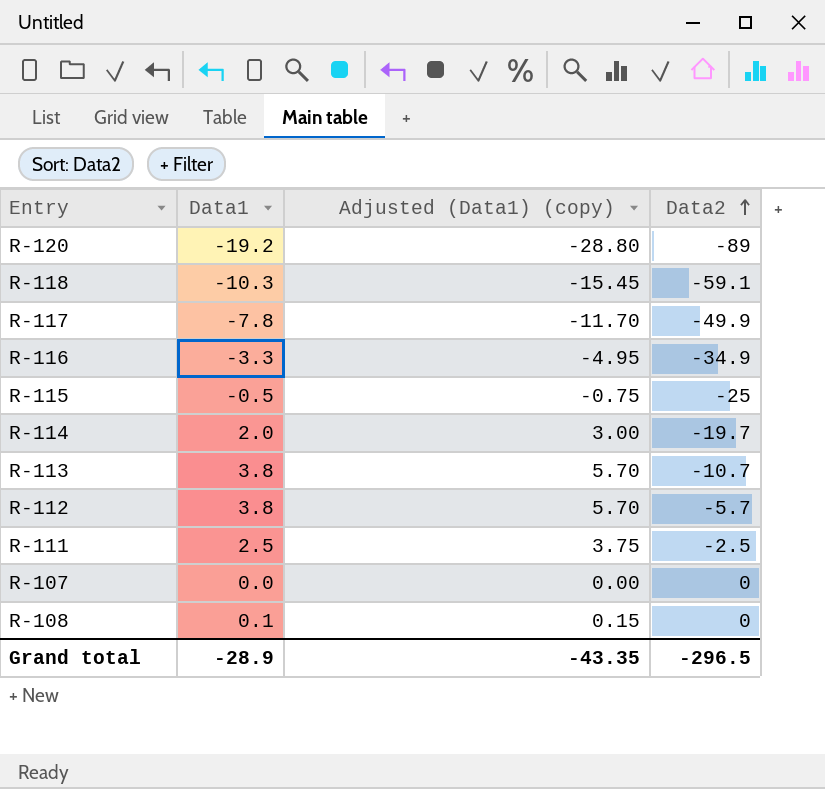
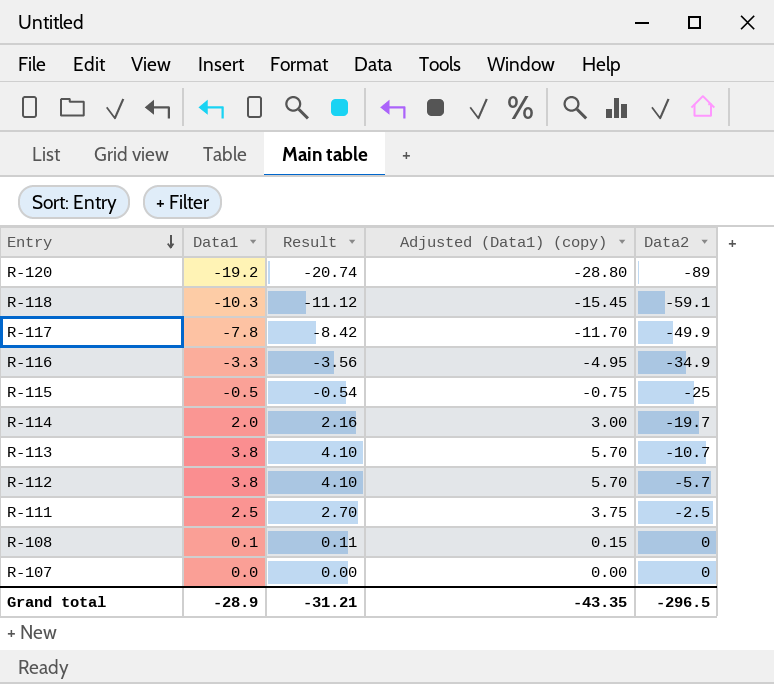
row order: Data2 ascending -> Entry descending
column Result | formula: none -> [Data1] * 1.08

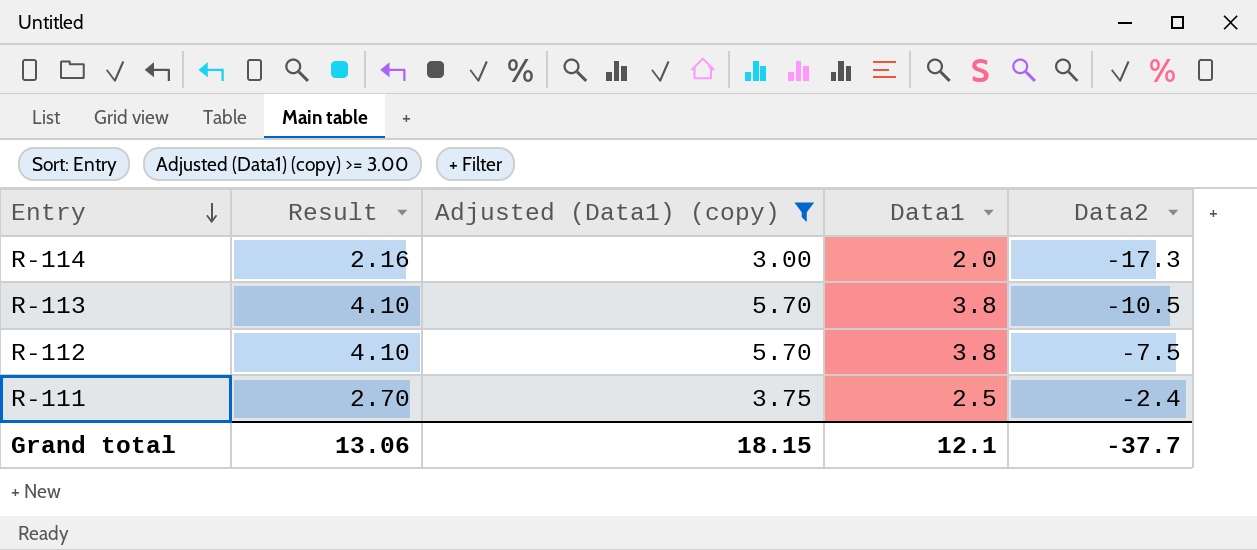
filter: none -> Adjusted (Data1) (copy) >= 3.00
column Data1 | position: 2 -> 4
R-114 | Data2: -19.7 -> -17.3
R-113 | Data2: -10.7 -> -10.5
R-112 | Data2: -5.7 -> -7.5
R-111 | Data2: -2.5 -> -2.4
Grand total | Result: -31.21 -> 13.06
Grand total | Adjusted (Data1) (copy): -43.35 -> 18.15
Grand total | Data1: -28.9 -> 12.1
Grand total | Data2: -296.5 -> -37.7

